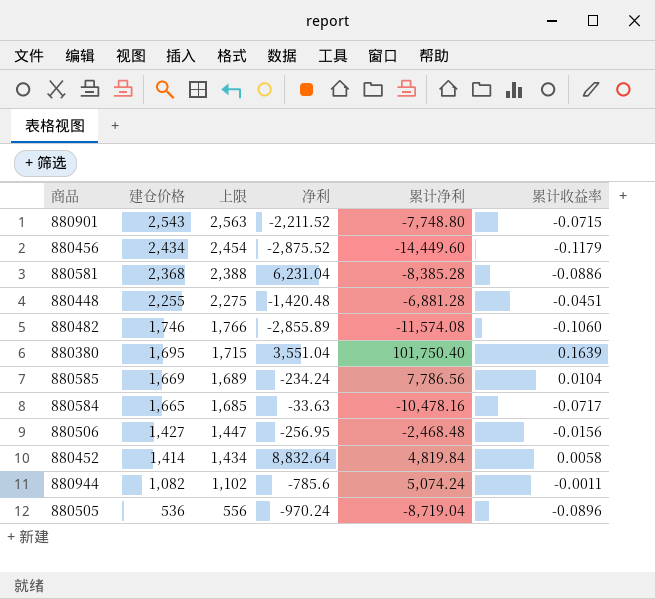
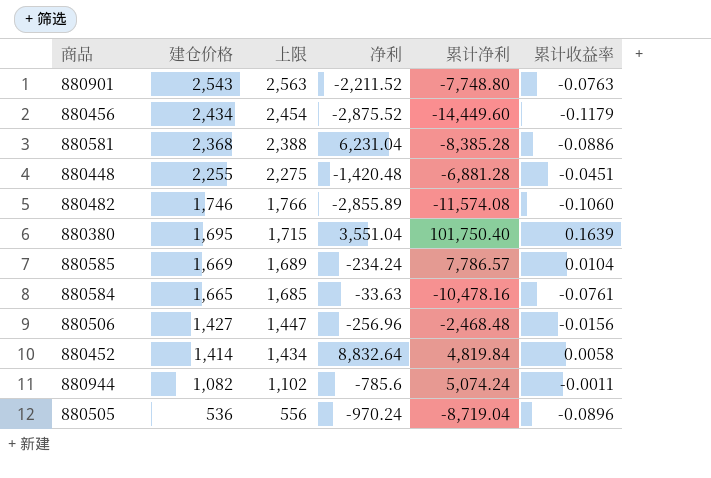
880901 | 累计收益率: -0.0715 -> -0.0763
880585 | 累计净利: 7,786.56 -> 7,786.57
880584 | 累计收益率: -0.0717 -> -0.0761
880506 | 净利: -256.95 -> -256.96

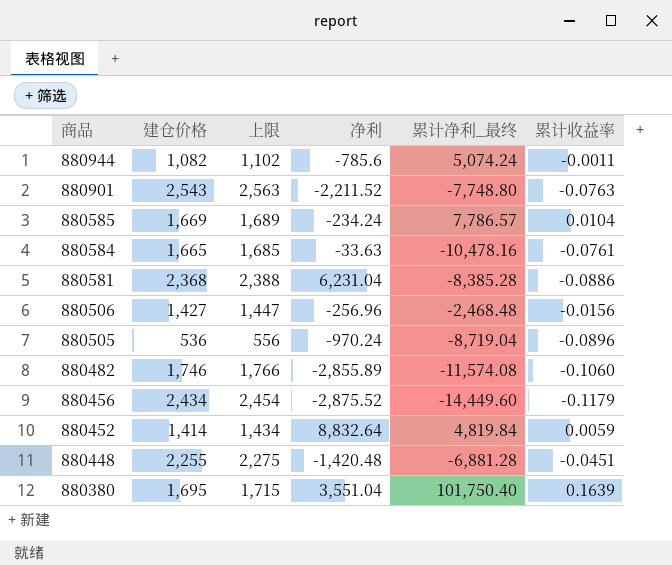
row order: 建仓价格 descending -> 商品 descending
column name: 累计净利 -> 累计净利_最终
880452 | 累计收益率: 0.0058 -> 0.0059

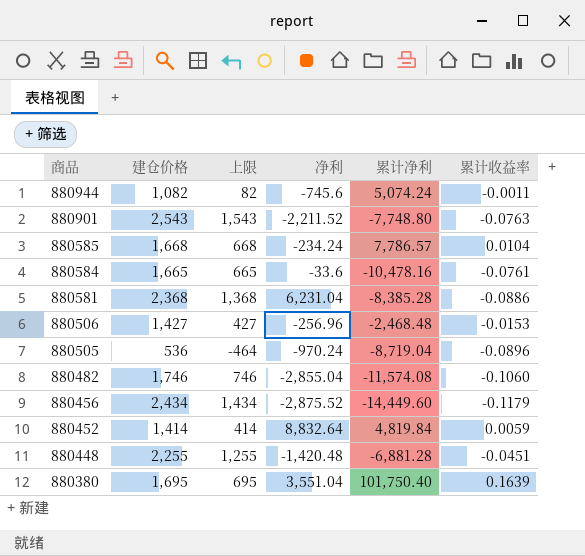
column 上限 | formula: [建仓价格] + 20 -> [建仓价格] - 1000
column name: 累计净利_最终 -> 累计净利
880944 | 净利: -785.6 -> -745.6
880585 | 建仓价格: 1,669 -> 1,668
880584 | 净利: -33.63 -> -33.6
880506 | 累计收益率: -0.0156 -> -0.0153
880482 | 净利: -2,855.89 -> -2,855.04

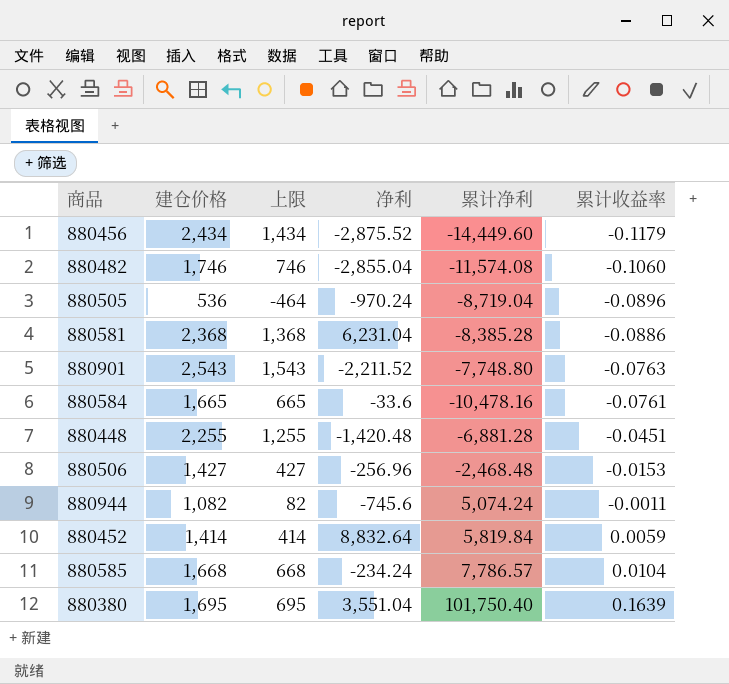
row order: 商品 descending -> 累计收益率 ascending
880452 | 累计净利: 4,819.84 -> 5,819.84

